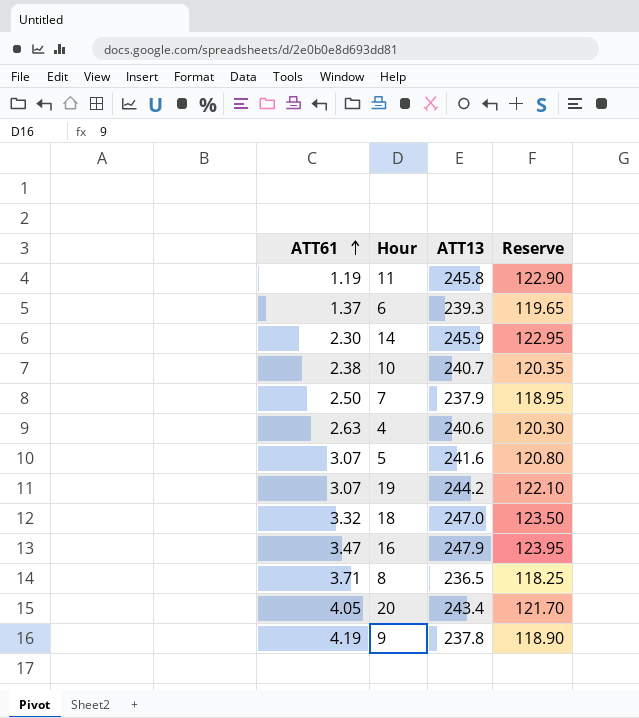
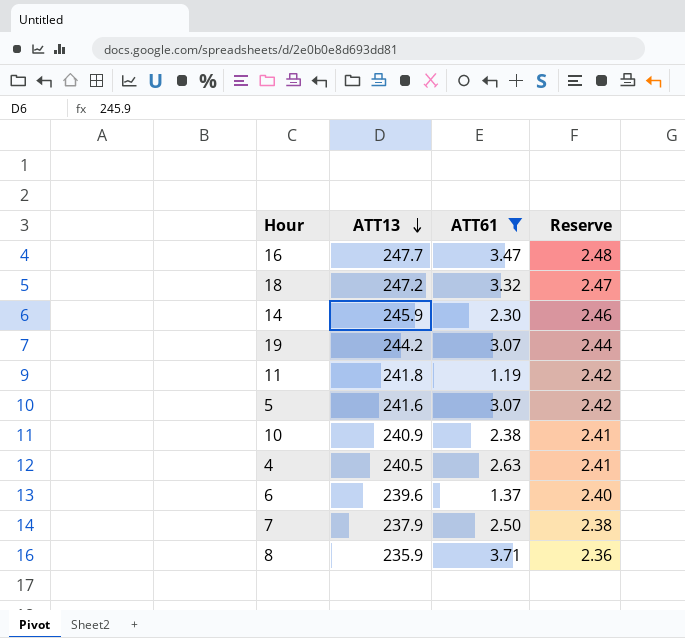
filter: none -> ATT61 <= 3.71
row order: ATT61 ascending -> ATT13 descending
column ATT61 | position: 1 -> 3
column Reserve | formula: [ATT13] * 0.5 -> [ATT13] * 0.01
16 | ATT13: 247.9 -> 247.7
18 | ATT13: 247.0 -> 247.2
11 | ATT13: 245.8 -> 241.8
10 | ATT13: 240.7 -> 240.9
4 | ATT13: 240.6 -> 240.5
6 | ATT13: 239.3 -> 239.6
8 | ATT13: 236.5 -> 235.9

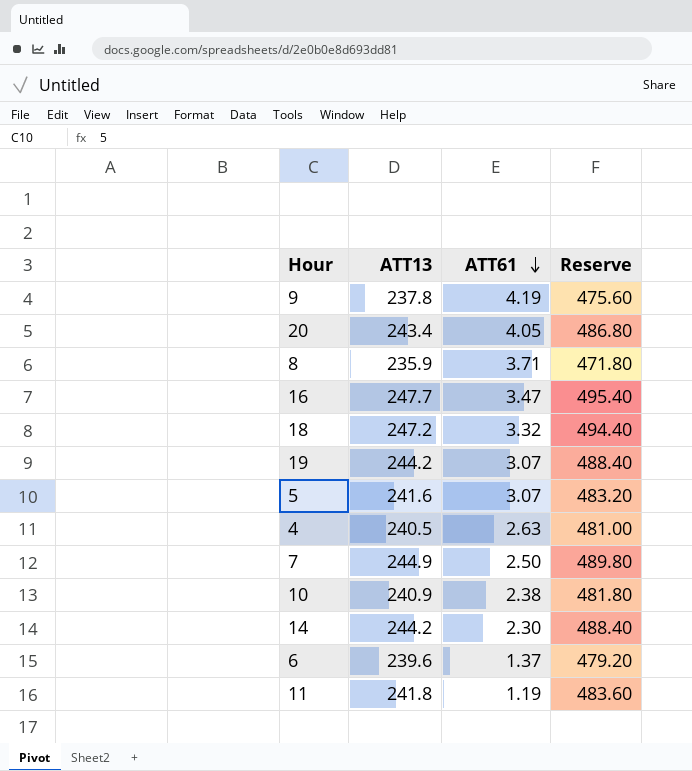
filter: ATT61 <= 3.71 -> none
row order: ATT13 descending -> ATT61 descending
column Reserve | formula: [ATT13] * 0.01 -> [ATT13] * 2
7 | ATT13: 237.9 -> 244.9
14 | ATT13: 245.9 -> 244.2

